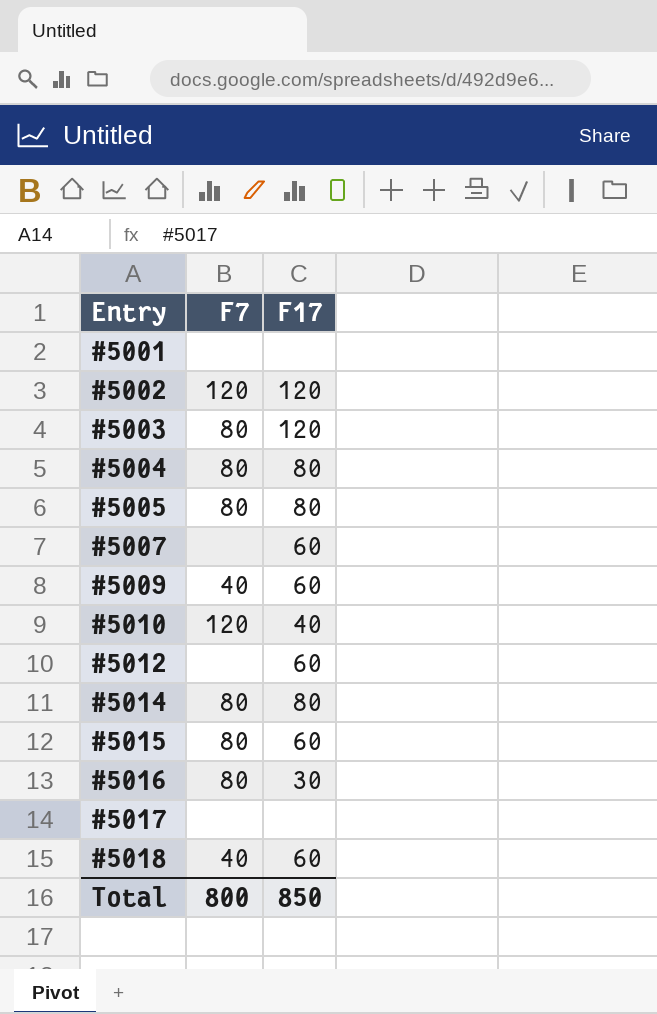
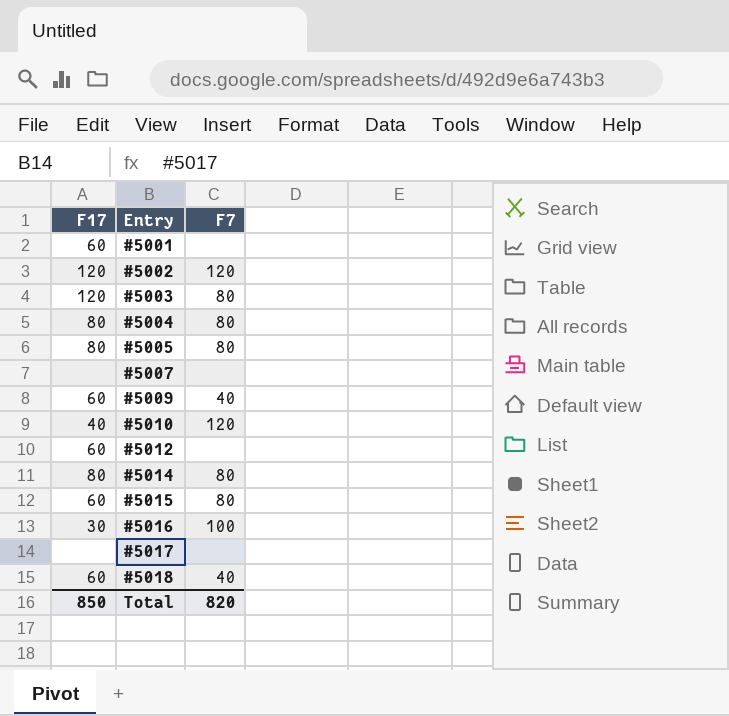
column F17 | position: 3 -> 1
#5001 | F17: none -> 60
#5007 | F17: 60 -> none
#5016 | F7: 80 -> 100
Total | F7: 800 -> 820

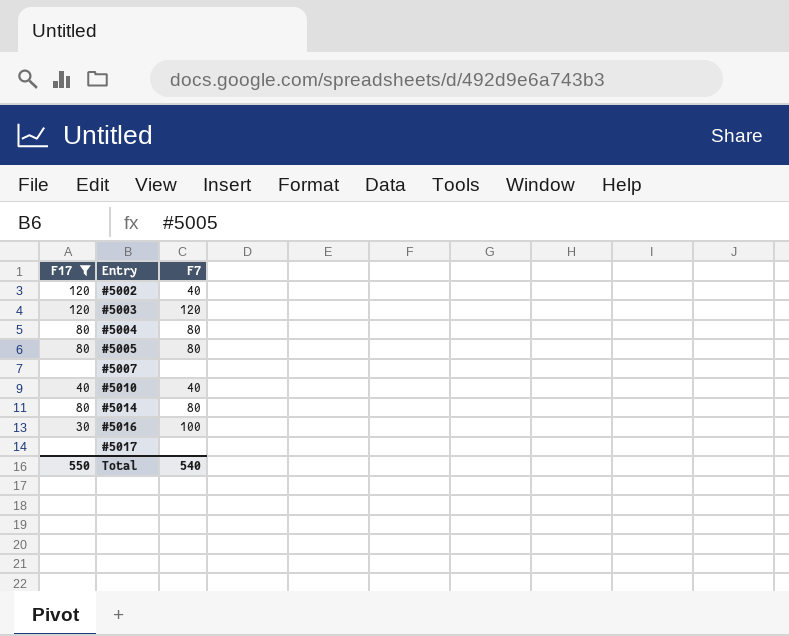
filter: none -> F17 != 60
#5002 | F7: 120 -> 40
#5003 | F7: 80 -> 120
#5010 | F7: 120 -> 40
Total | F17: 850 -> 550
Total | F7: 820 -> 540

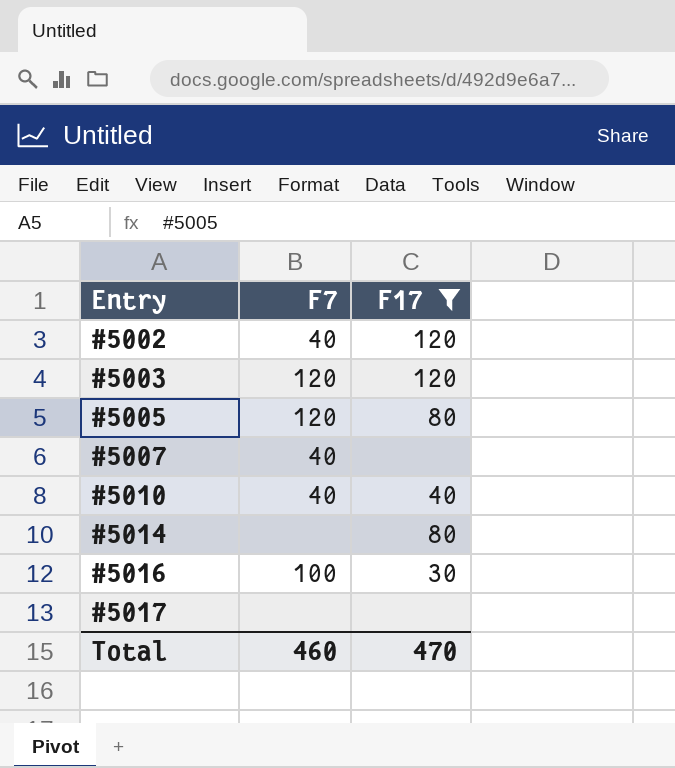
column F17 | position: 1 -> 3
row #5004: 80 | 80 -> none
#5005 | F7: 80 -> 120
#5007 | F7: none -> 40
#5014 | F7: 80 -> none
Total | F7: 540 -> 460
Total | F17: 550 -> 470

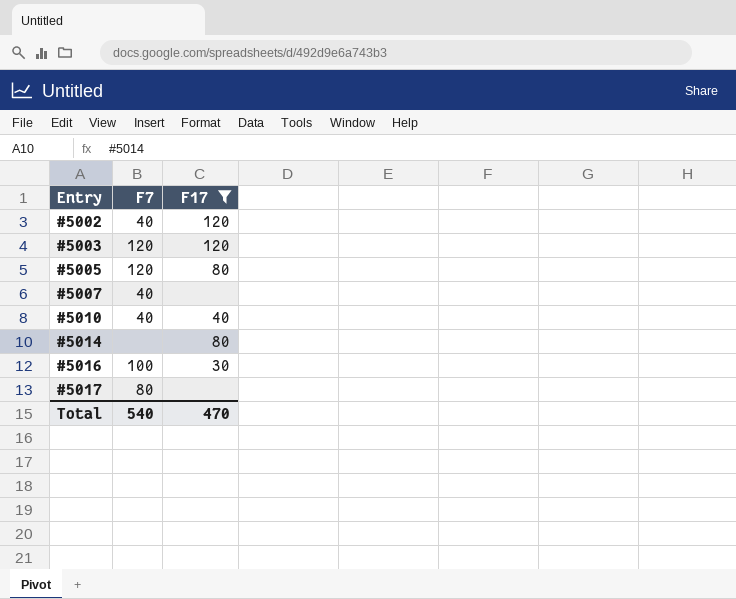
#5017 | F7: none -> 80
Total | F7: 460 -> 540

